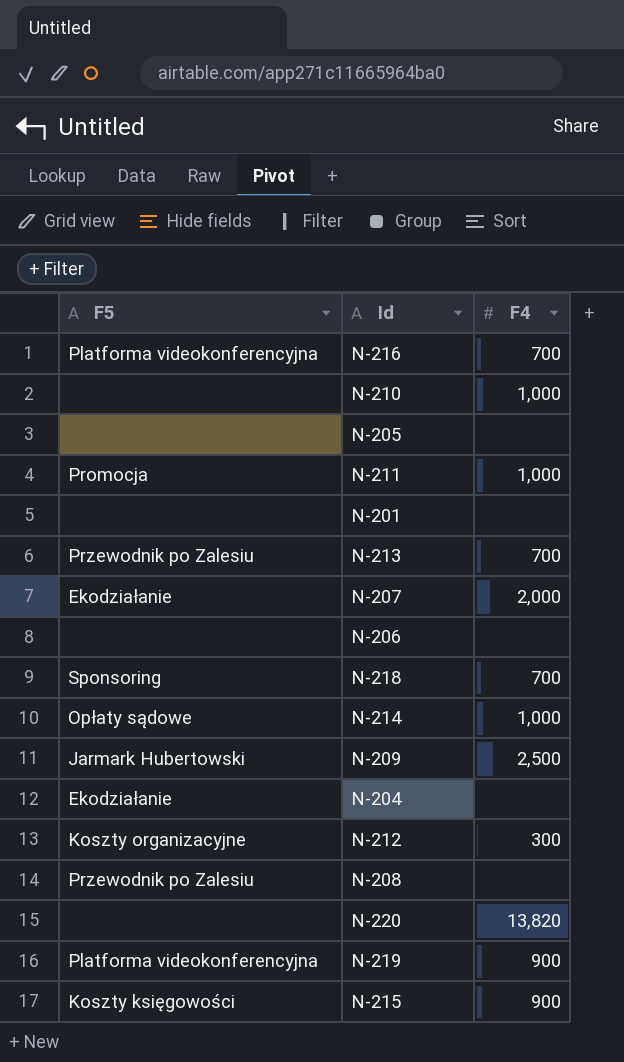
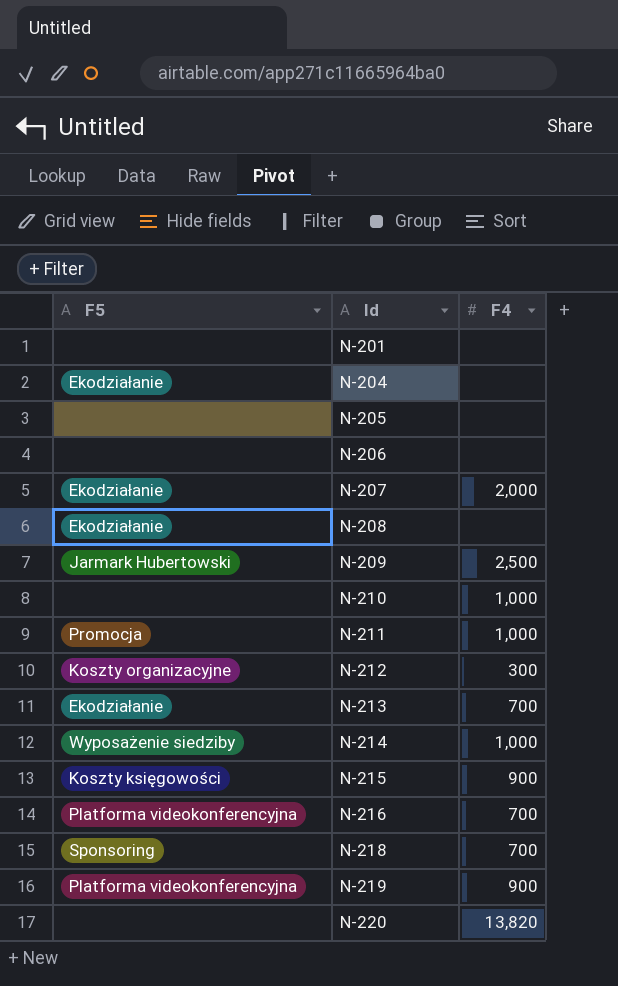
row order: none -> Id ascending
N-208 | F5: Przewodnik po Zalesiu -> Ekodziałanie
N-213 | F5: Przewodnik po Zalesiu -> Ekodziałanie
N-214 | F5: Opłaty sądowe -> Wyposażenie siedziby

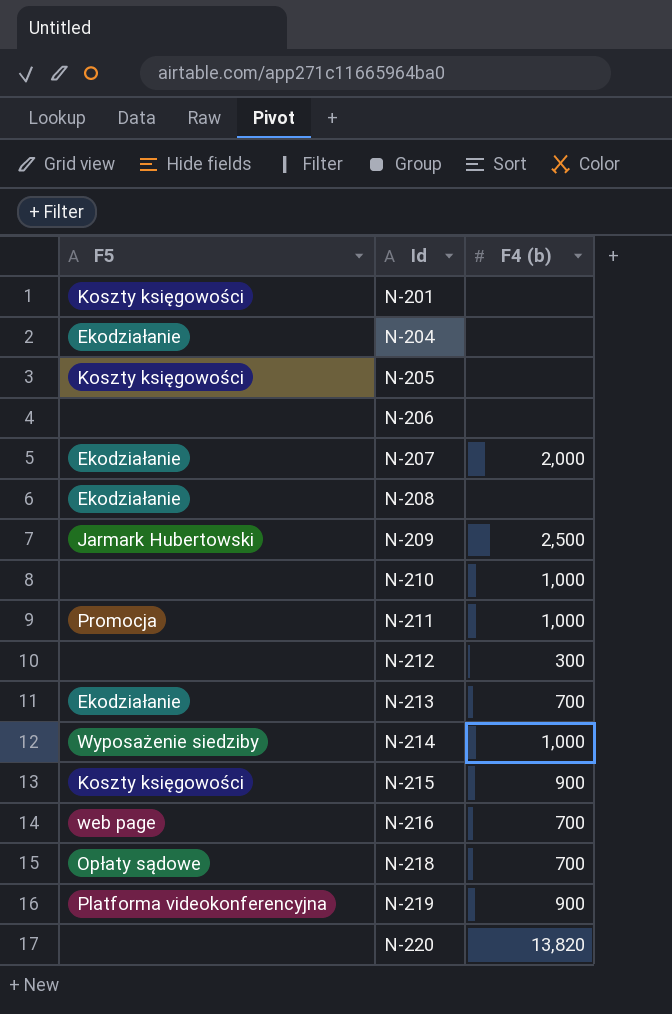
column name: F4 -> F4 (b)
N-201 | F5: none -> Koszty księgowości
N-205 | F5: none -> Koszty księgowości
N-212 | F5: Koszty organizacyjne -> none
N-216 | F5: Platforma videokonferencyjna -> web page
N-218 | F5: Sponsoring -> Opłaty sądowe

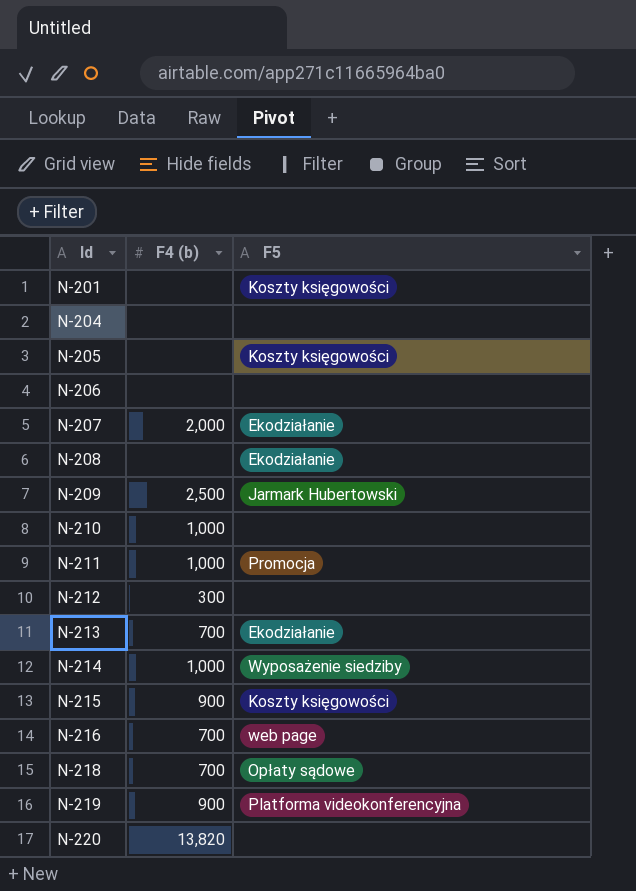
column F5 | position: 1 -> 3
N-204 | F5: Ekodziałanie -> none

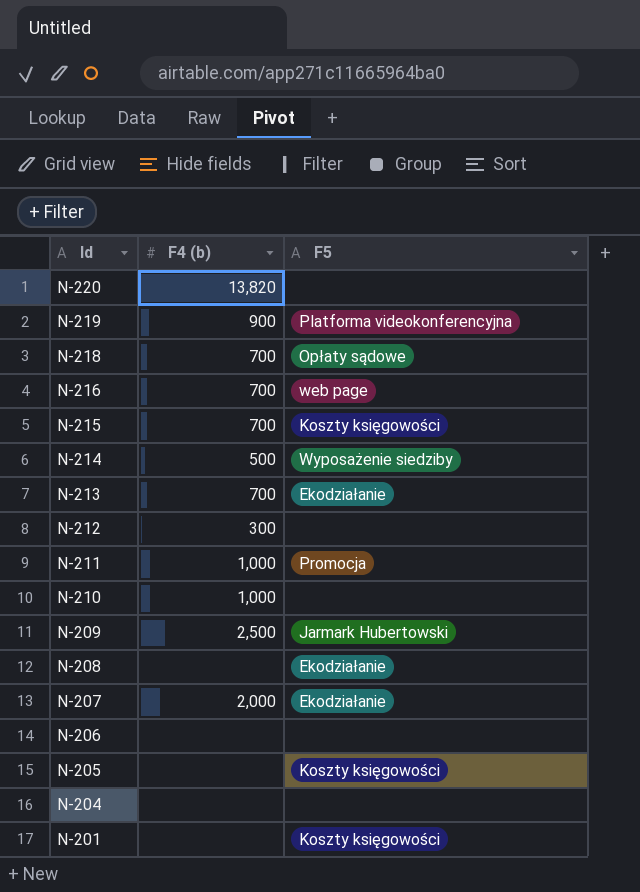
row order: Id ascending -> Id descending
N-215 | F4 (b): 900 -> 700
N-214 | F4 (b): 1,000 -> 500

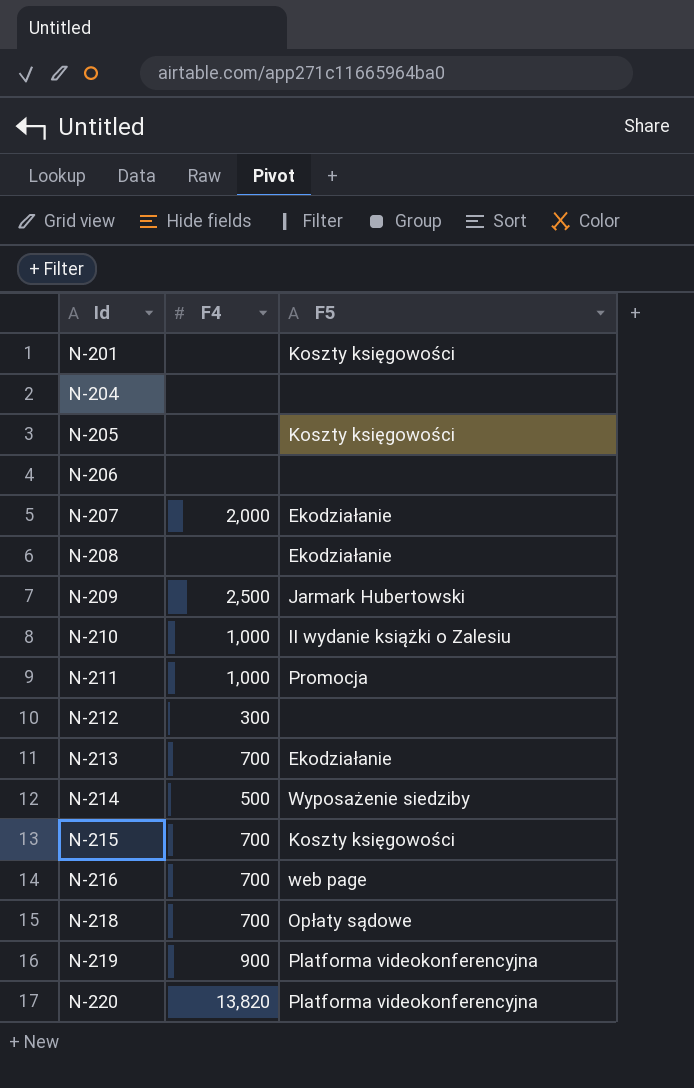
row order: Id descending -> Id ascending
column name: F4 (b) -> F4
N-210 | F5: none -> II wydanie książki o Zalesiu
N-220 | F5: none -> Platforma videokonferencyjna

